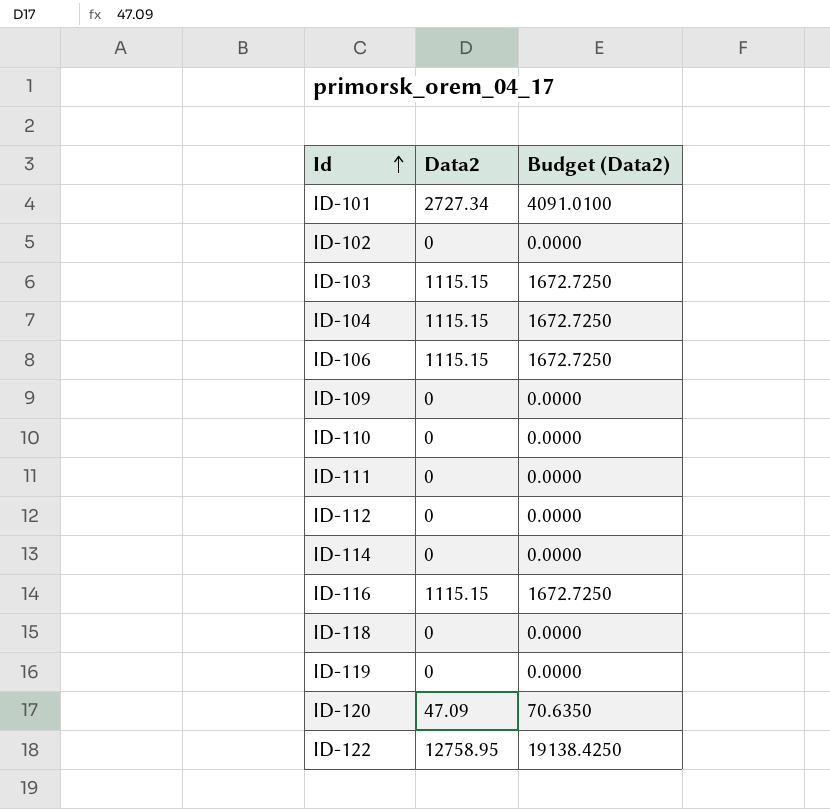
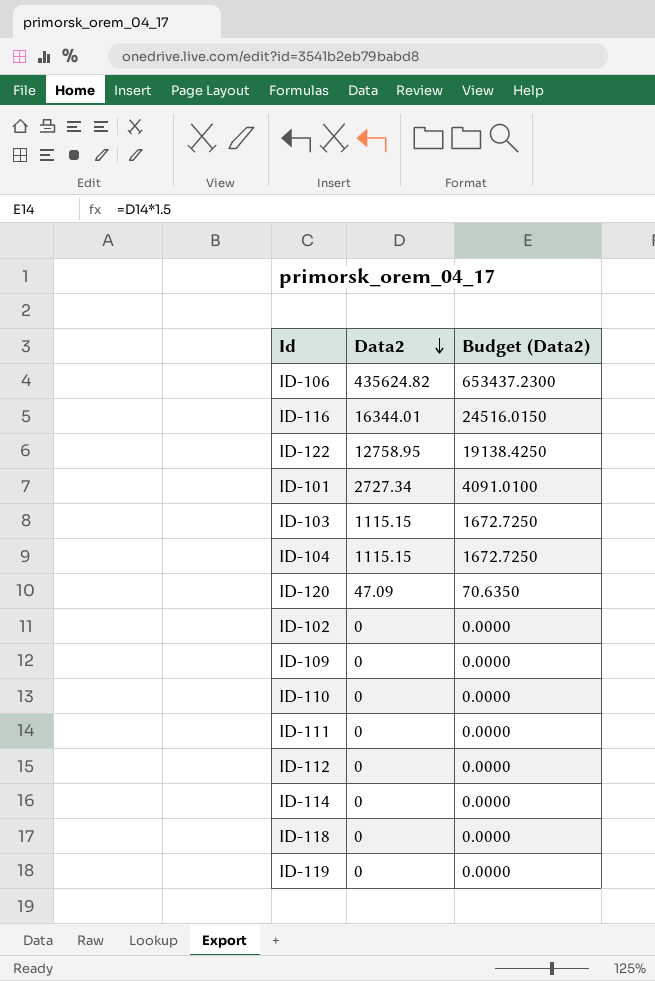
row order: Id ascending -> Data2 descending
ID-106 | Data2: 1115.15 -> 435624.82
ID-106 | Budget (Data2): 1672.7250 -> 653437.2300
ID-116 | Data2: 1115.15 -> 16344.01
ID-116 | Budget (Data2): 1672.7250 -> 24516.0150

